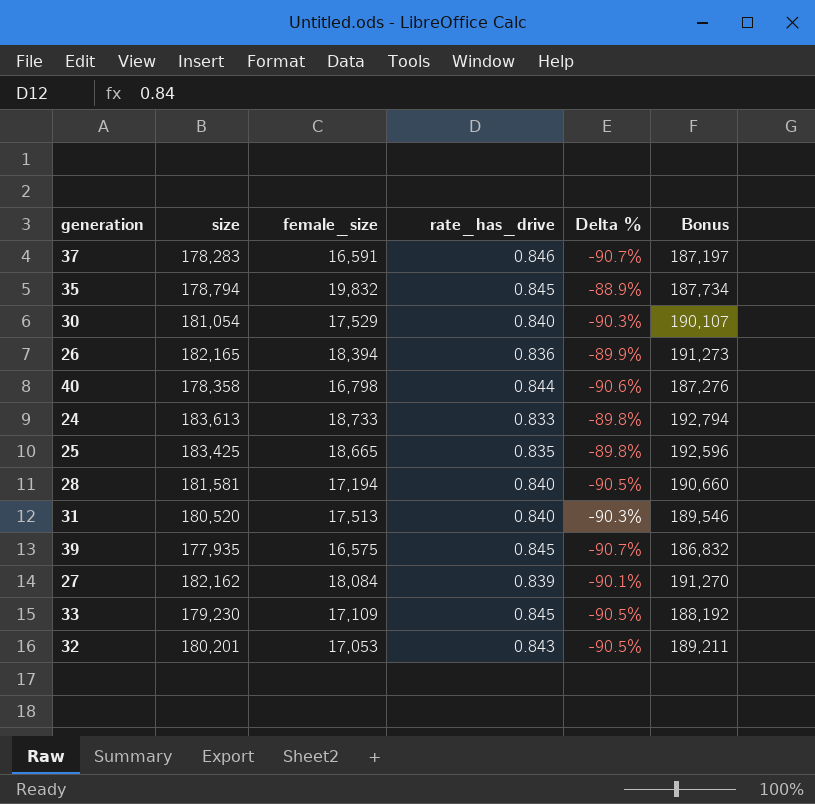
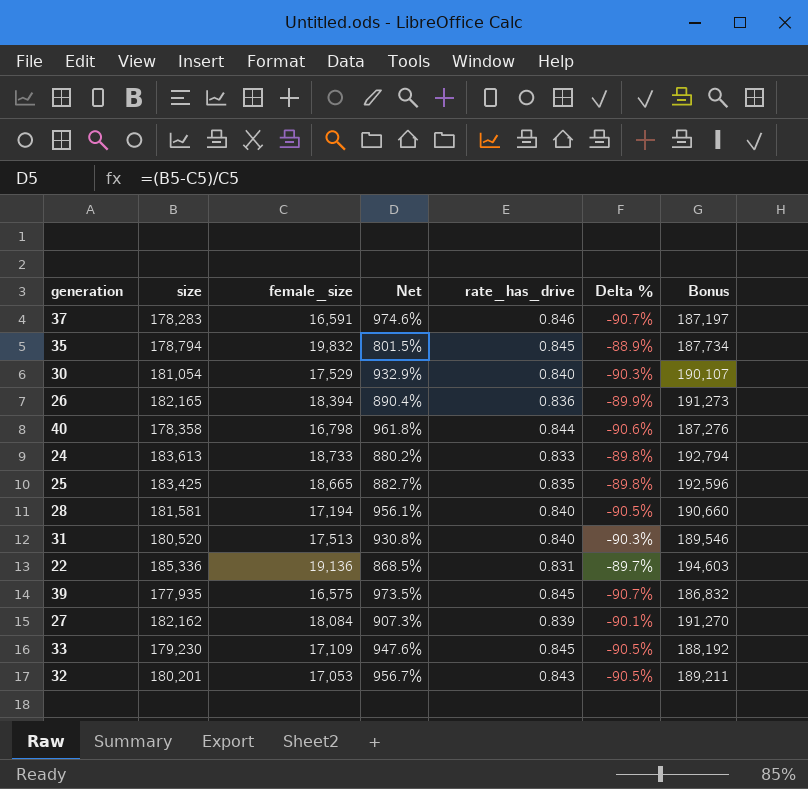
column Net | formula: none -> ([size] - [female_size]) / [female_size]
row 22: none -> 185,336 | 19,136 | 868.5% | 0.831 | -89.7% | 194,603

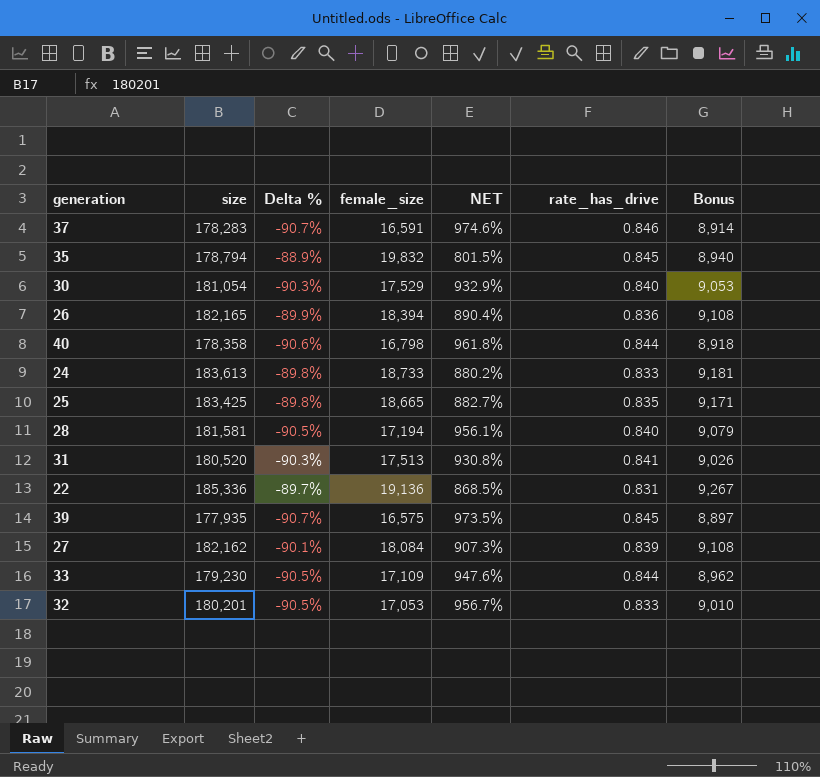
column Delta % | position: 6 -> 3
column name: Net -> NET
column Bonus | formula: [size] * 1.05 -> [size] * 0.05
31 | rate_has_drive: 0.840 -> 0.841
33 | rate_has_drive: 0.845 -> 0.844
32 | rate_has_drive: 0.843 -> 0.833

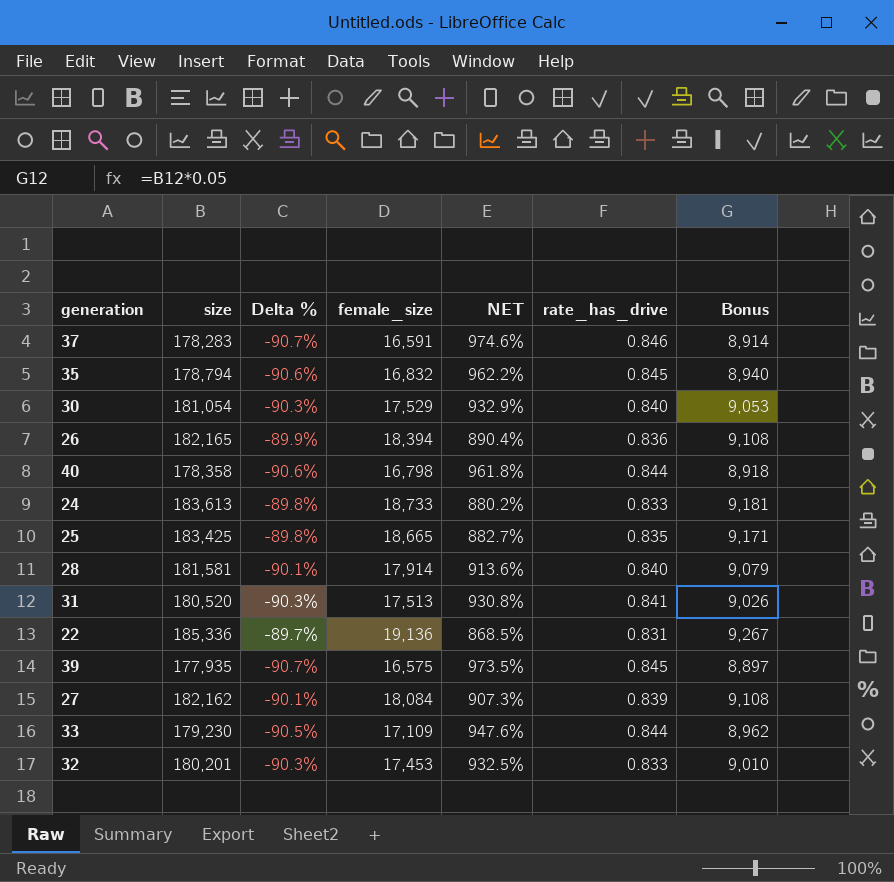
35 | Delta %: -88.9% -> -90.6%
35 | female_size: 19,832 -> 16,832
35 | NET: 801.5% -> 962.2%
28 | Delta %: -90.5% -> -90.1%
28 | female_size: 17,194 -> 17,914
28 | NET: 956.1% -> 913.6%
32 | Delta %: -90.5% -> -90.3%
32 | female_size: 17,053 -> 17,453
32 | NET: 956.7% -> 932.5%

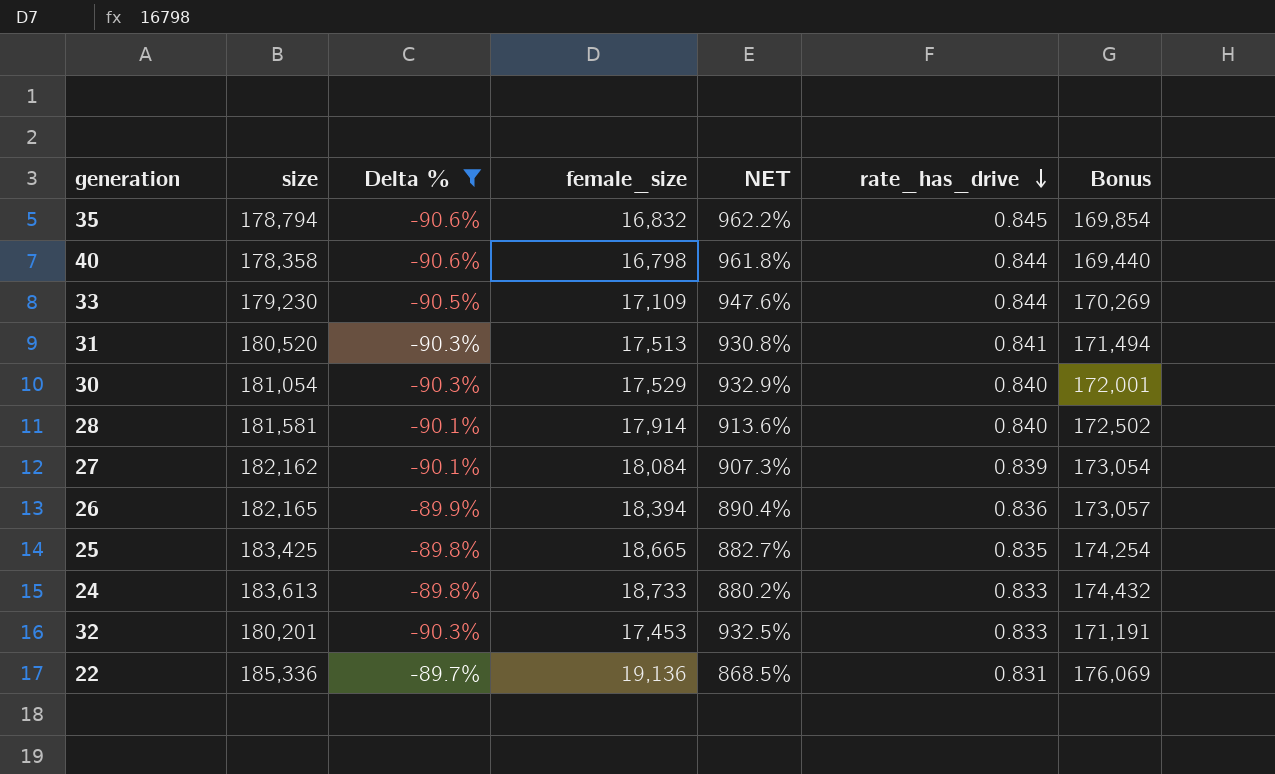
filter: none -> Delta % != -90.7%
row order: none -> rate_has_drive descending
column Bonus | formula: [size] * 0.05 -> [size] * 0.95

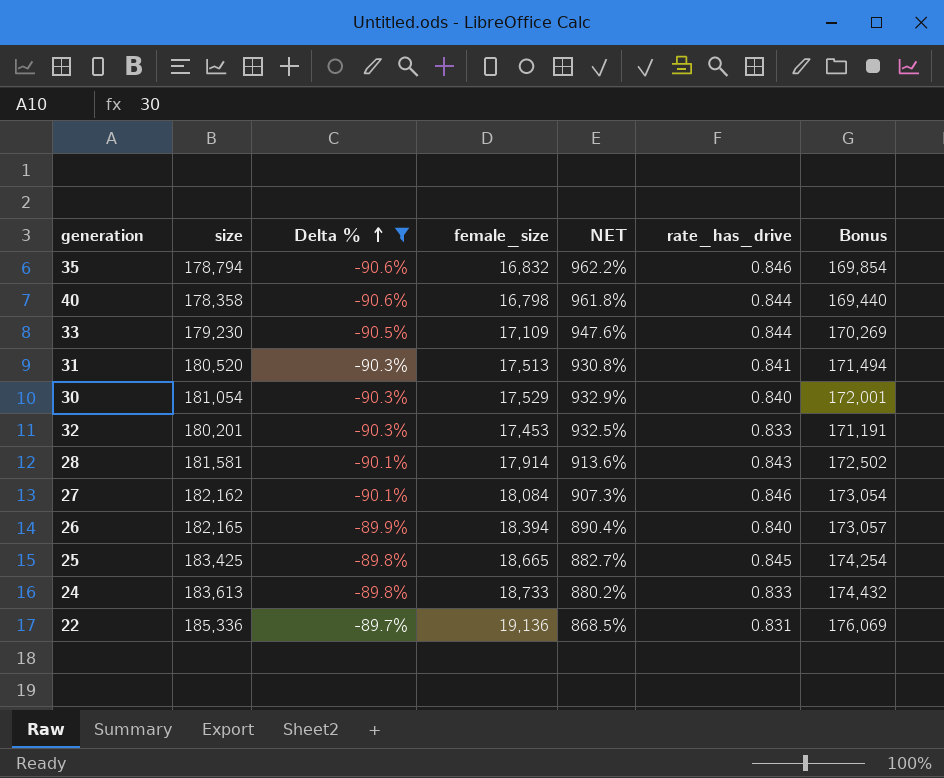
row order: rate_has_drive descending -> Delta % ascending
35 | rate_has_drive: 0.845 -> 0.846
28 | rate_has_drive: 0.840 -> 0.843
27 | rate_has_drive: 0.839 -> 0.846
26 | rate_has_drive: 0.836 -> 0.840
25 | rate_has_drive: 0.835 -> 0.845

